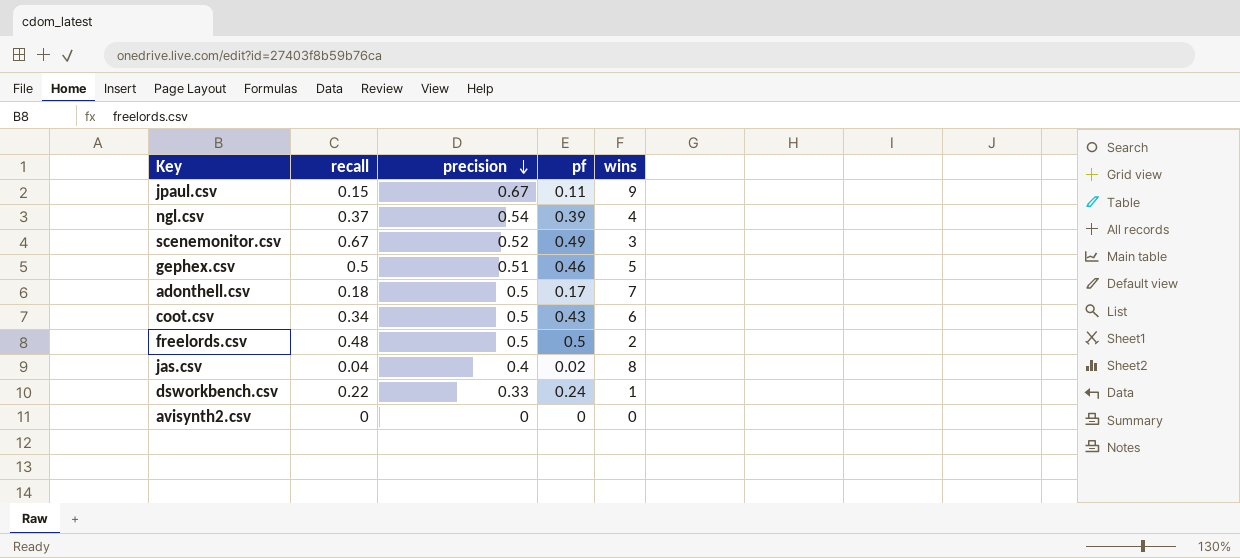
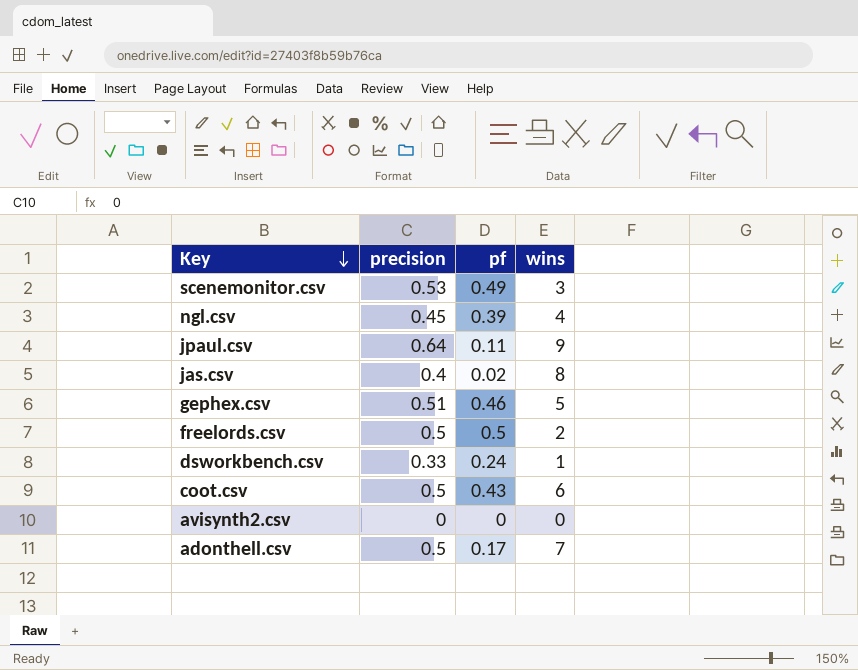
row order: precision descending -> Key descending
column recall | position: 2 -> none
scenemonitor.csv | precision: 0.52 -> 0.53
ngl.csv | precision: 0.54 -> 0.45
jpaul.csv | precision: 0.67 -> 0.64

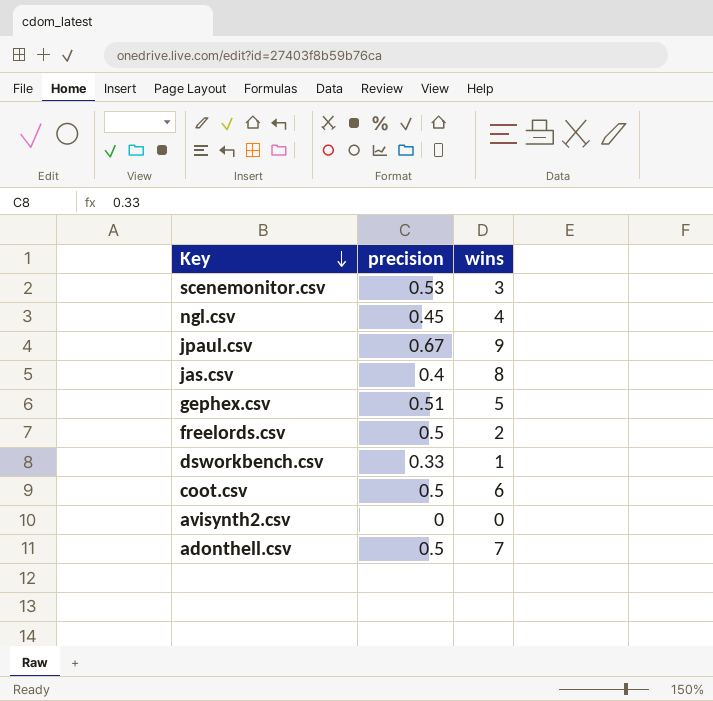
column pf | position: 3 -> none
jpaul.csv | precision: 0.64 -> 0.67

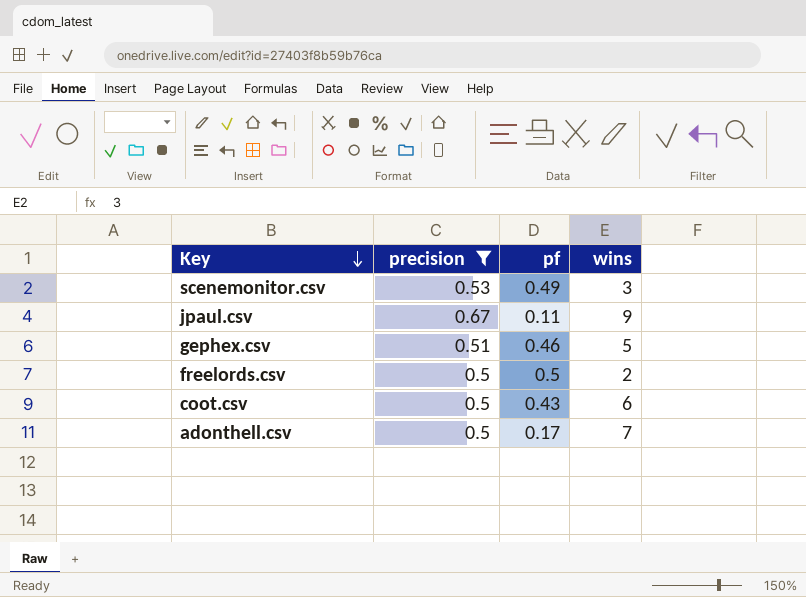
filter: none -> precision >= 0.5
column pf | position: none -> 3

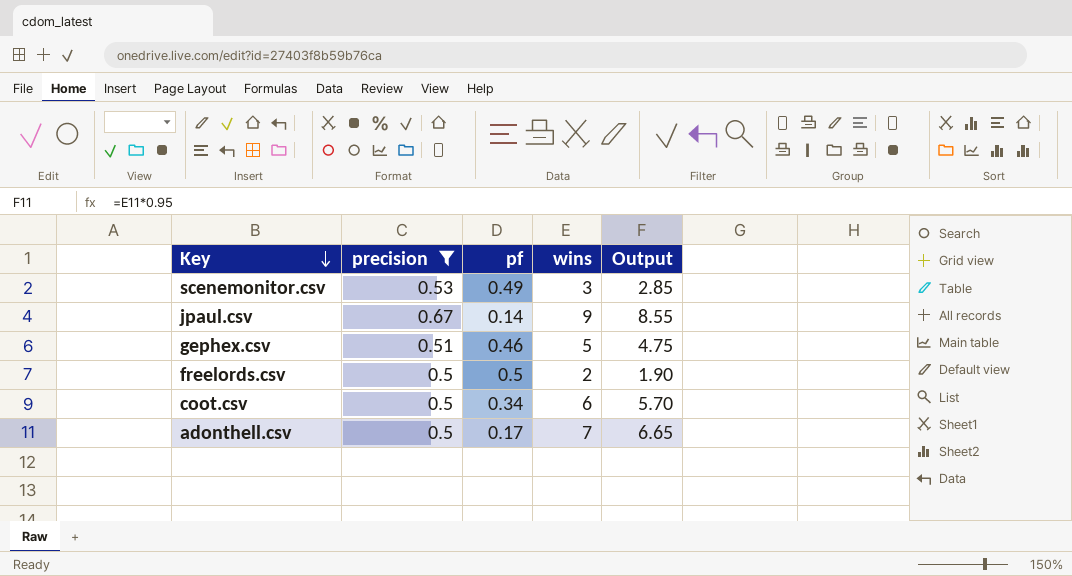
column Output | formula: none -> [wins] * 0.95
jpaul.csv | pf: 0.11 -> 0.14
coot.csv | pf: 0.43 -> 0.34

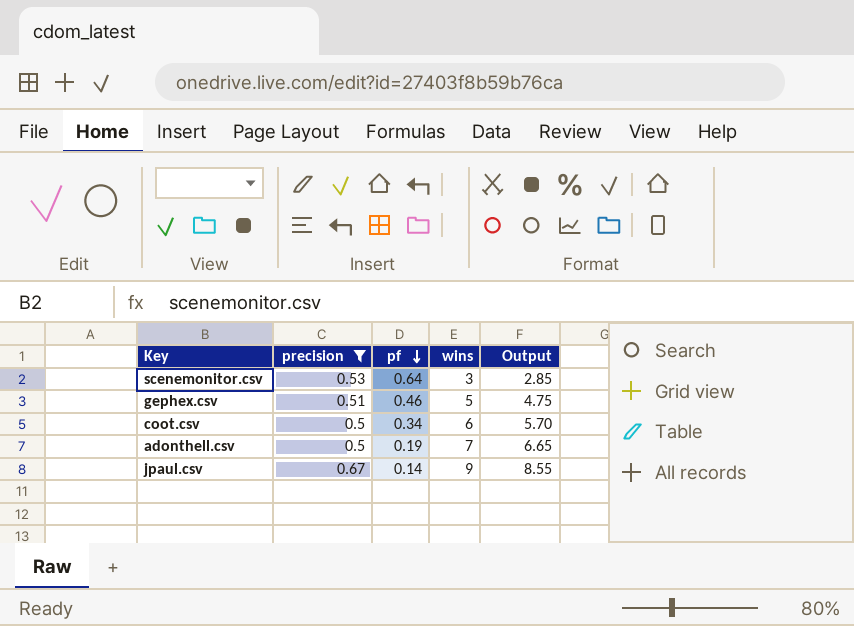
row order: Key descending -> pf descending
row freelords.csv: 0.5 | 0.5 | 2 | 1.90 -> none
scenemonitor.csv | pf: 0.49 -> 0.64
adonthell.csv | pf: 0.17 -> 0.19

